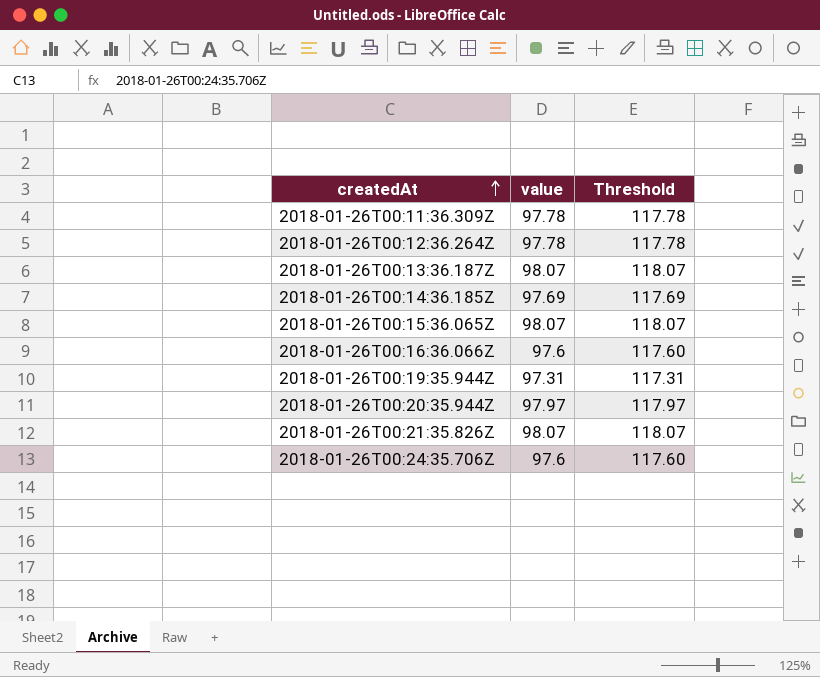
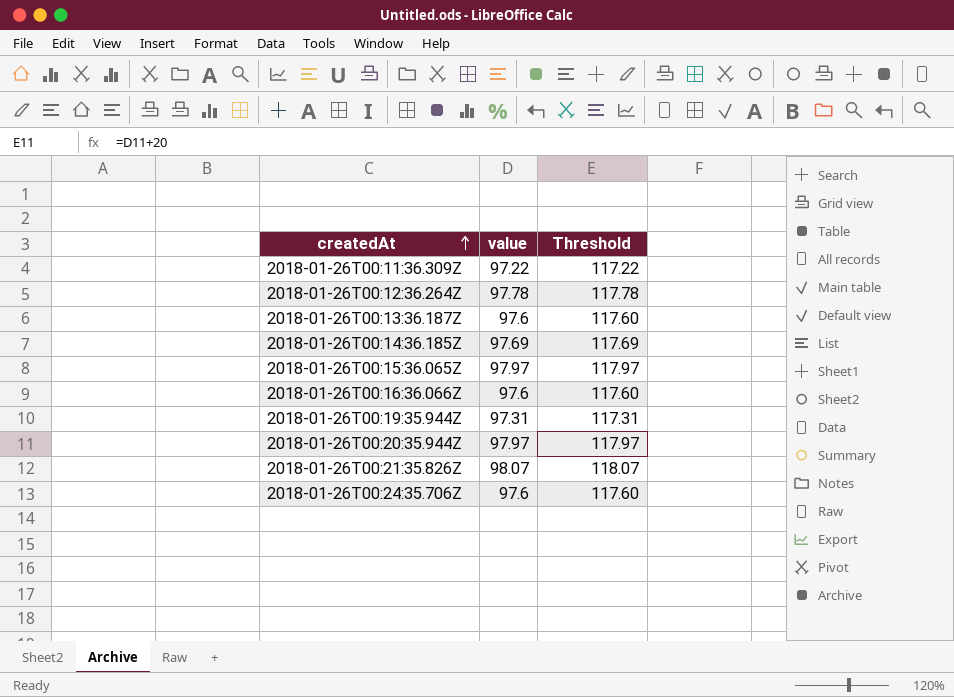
2018-01-26T00:11:36.309Z | value: 97.78 -> 97.22
2018-01-26T00:11:36.309Z | Threshold: 117.78 -> 117.22
2018-01-26T00:13:36.187Z | value: 98.07 -> 97.6
2018-01-26T00:13:36.187Z | Threshold: 118.07 -> 117.60
2018-01-26T00:15:36.065Z | value: 98.07 -> 97.97
2018-01-26T00:15:36.065Z | Threshold: 118.07 -> 117.97

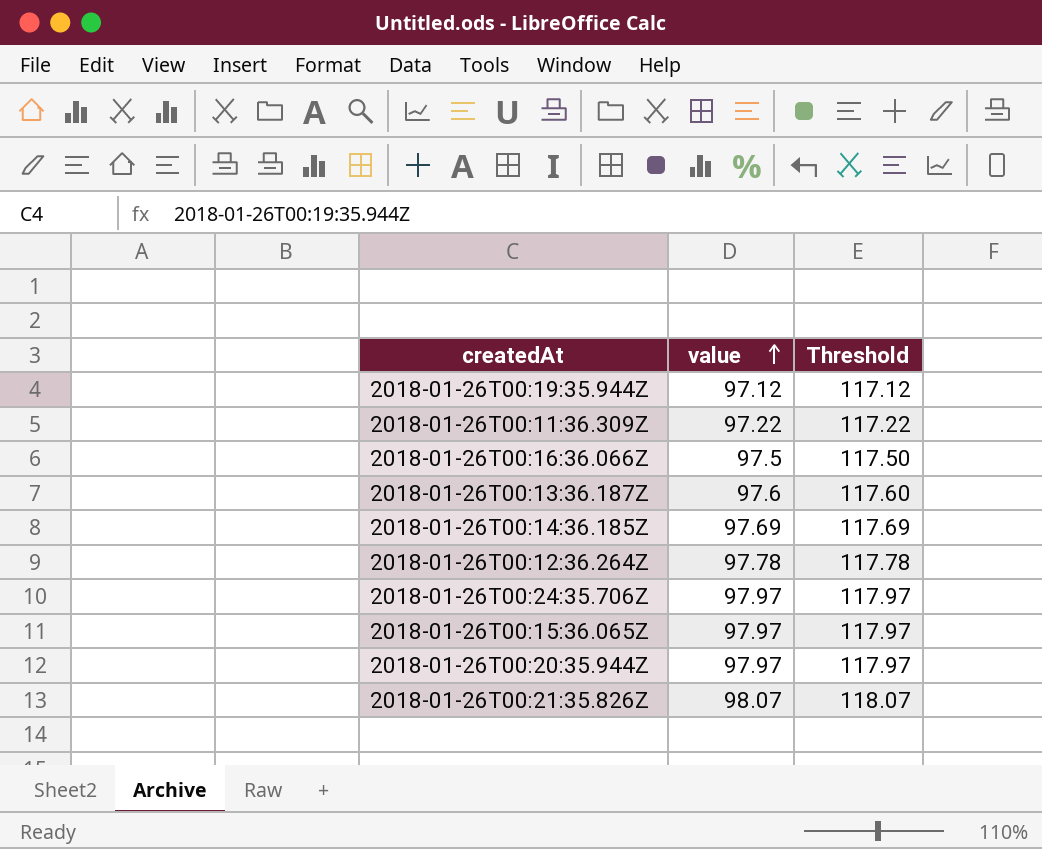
row order: createdAt ascending -> value ascending
2018-01-26T00:19:35.944Z | value: 97.31 -> 97.12
2018-01-26T00:19:35.944Z | Threshold: 117.31 -> 117.12
2018-01-26T00:16:36.066Z | value: 97.6 -> 97.5
2018-01-26T00:16:36.066Z | Threshold: 117.60 -> 117.50
2018-01-26T00:24:35.706Z | value: 97.6 -> 97.97
2018-01-26T00:24:35.706Z | Threshold: 117.60 -> 117.97

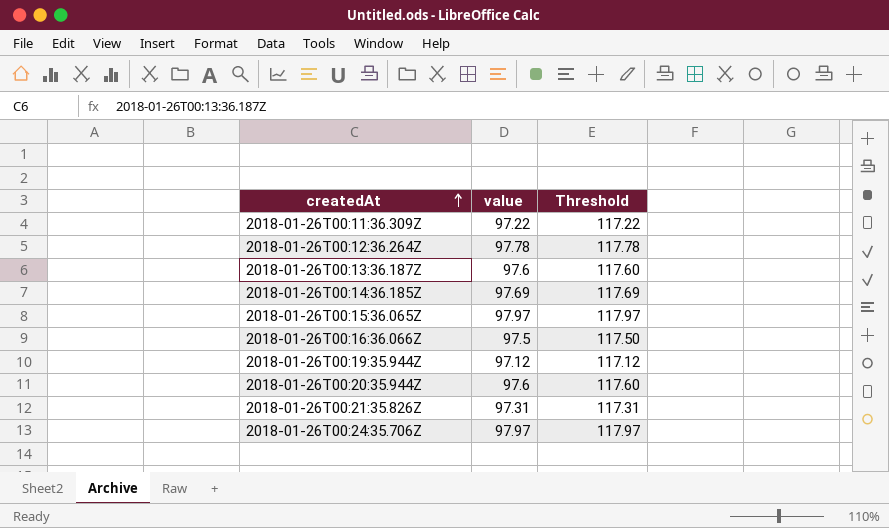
row order: value ascending -> createdAt ascending
2018-01-26T00:20:35.944Z | value: 97.97 -> 97.6
2018-01-26T00:20:35.944Z | Threshold: 117.97 -> 117.60
2018-01-26T00:21:35.826Z | value: 98.07 -> 97.31
2018-01-26T00:21:35.826Z | Threshold: 118.07 -> 117.31

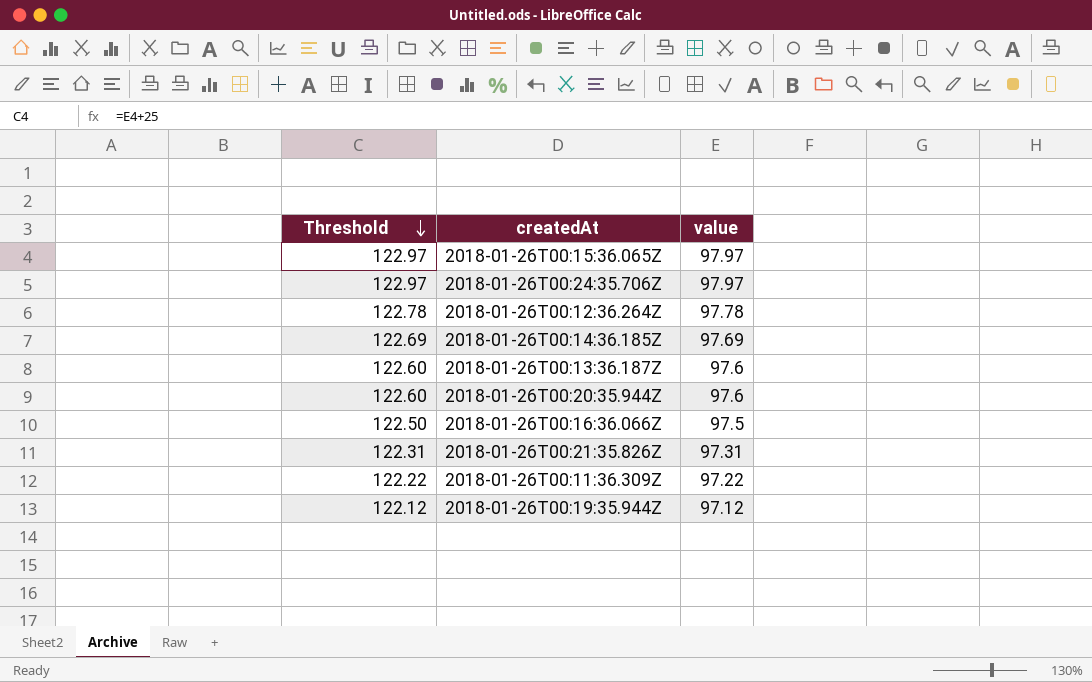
row order: createdAt ascending -> Threshold descending
column Threshold | formula: [value] + 20 -> [value] + 25
column Threshold | position: 3 -> 1

